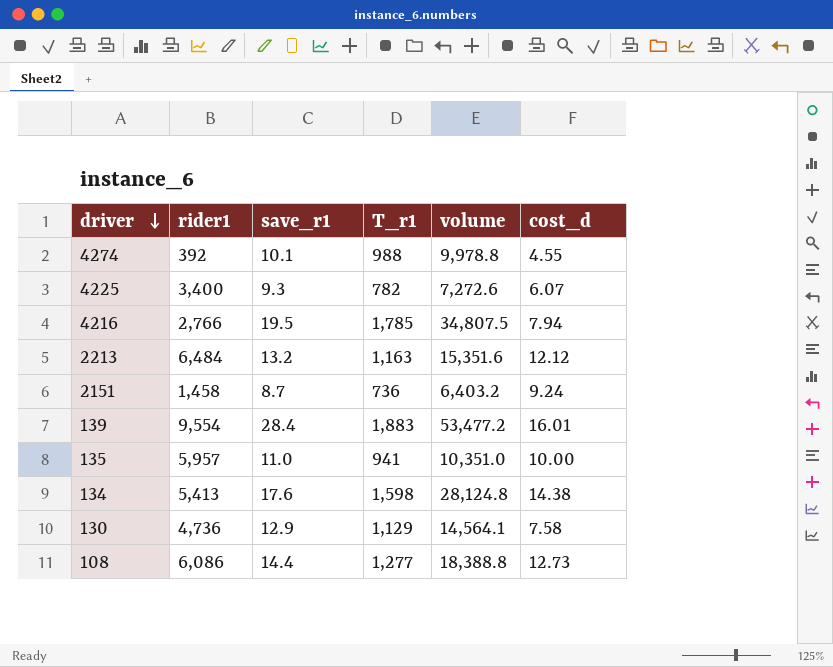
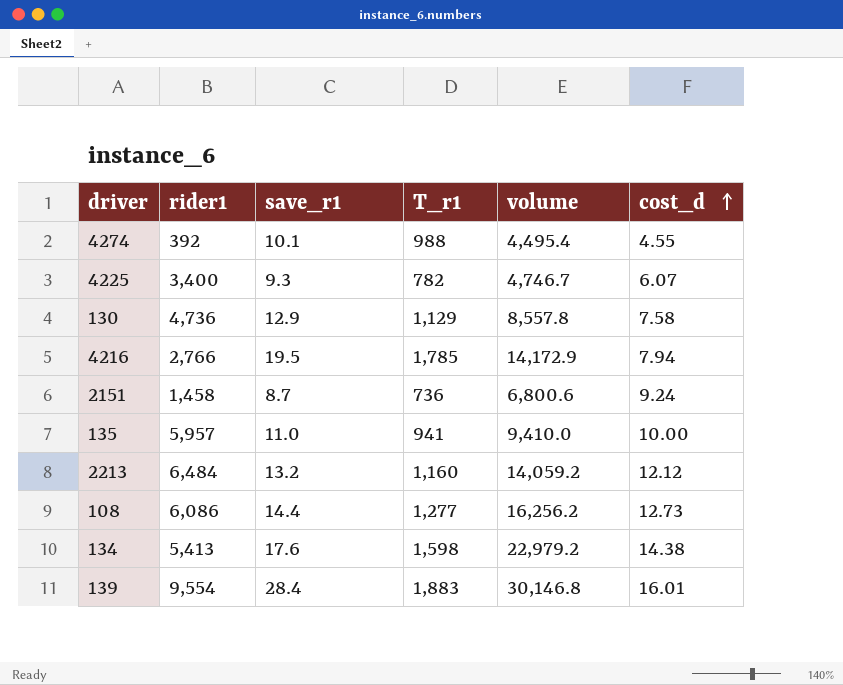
row order: driver descending -> cost_d ascending
column volume | formula: [save_r1] * [T_r1] -> [T_r1] * [cost_d]
2213 | T_r1: 1,163 -> 1,160

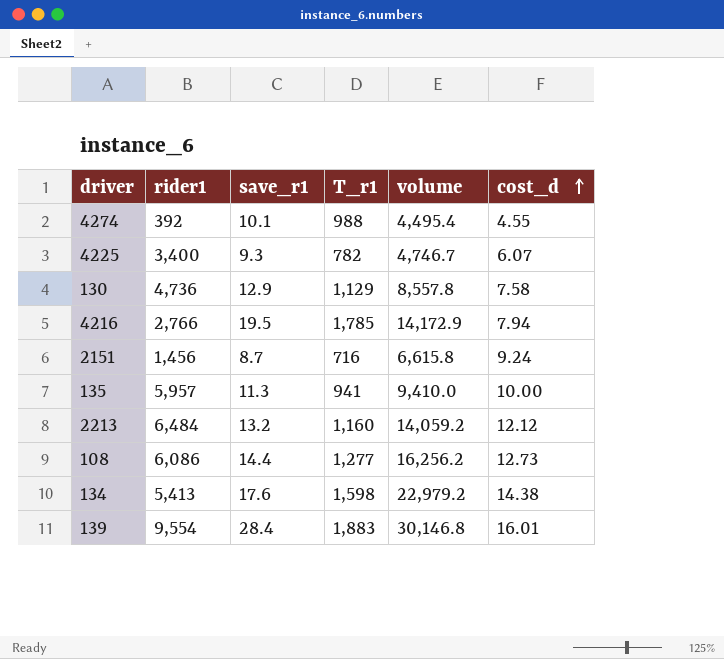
2151 | rider1: 1,458 -> 1,456
2151 | T_r1: 736 -> 716
2151 | volume: 6,800.6 -> 6,615.8
135 | save_r1: 11.0 -> 11.3

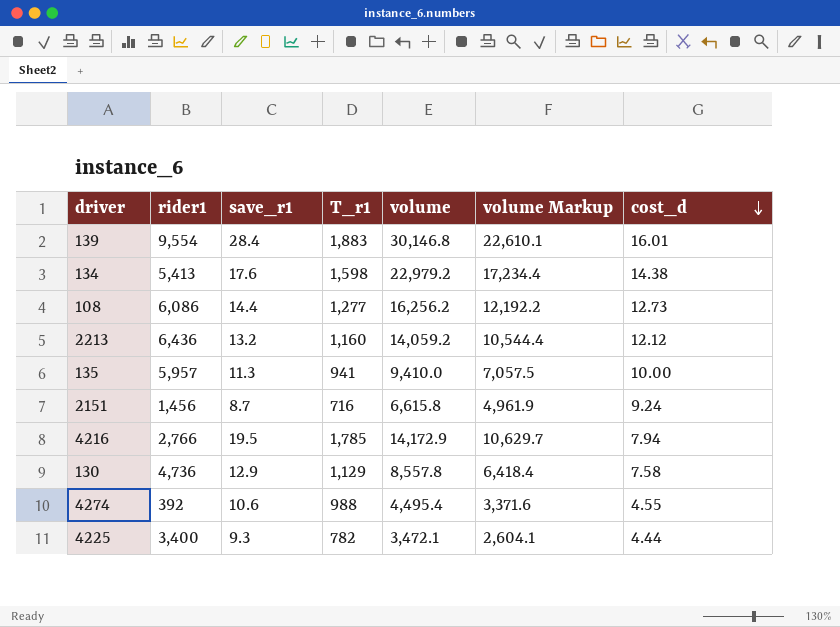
row order: cost_d ascending -> cost_d descending
column volume Markup | formula: none -> [volume] * 0.75
2213 | rider1: 6,484 -> 6,436
4274 | save_r1: 10.1 -> 10.6
4225 | volume: 4,746.7 -> 3,472.1
4225 | cost_d: 6.07 -> 4.44

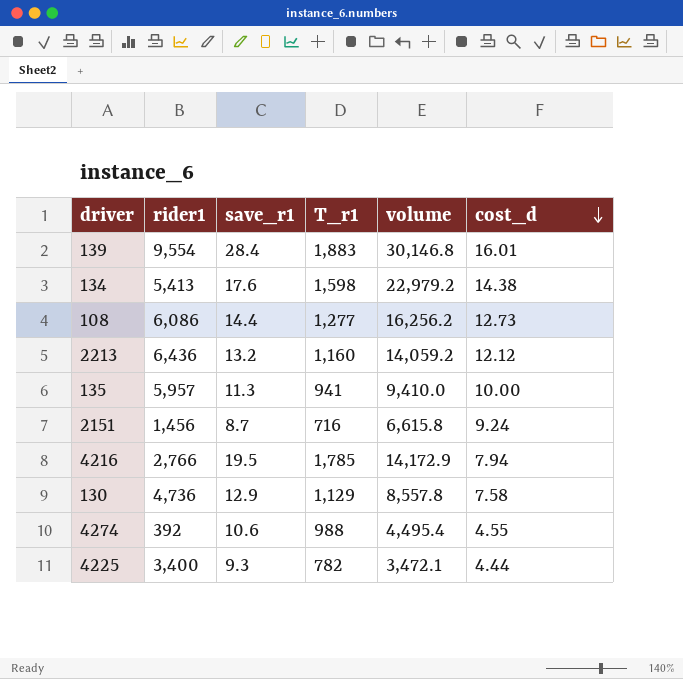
column volume Markup | formula: [volume] * 0.75 -> none

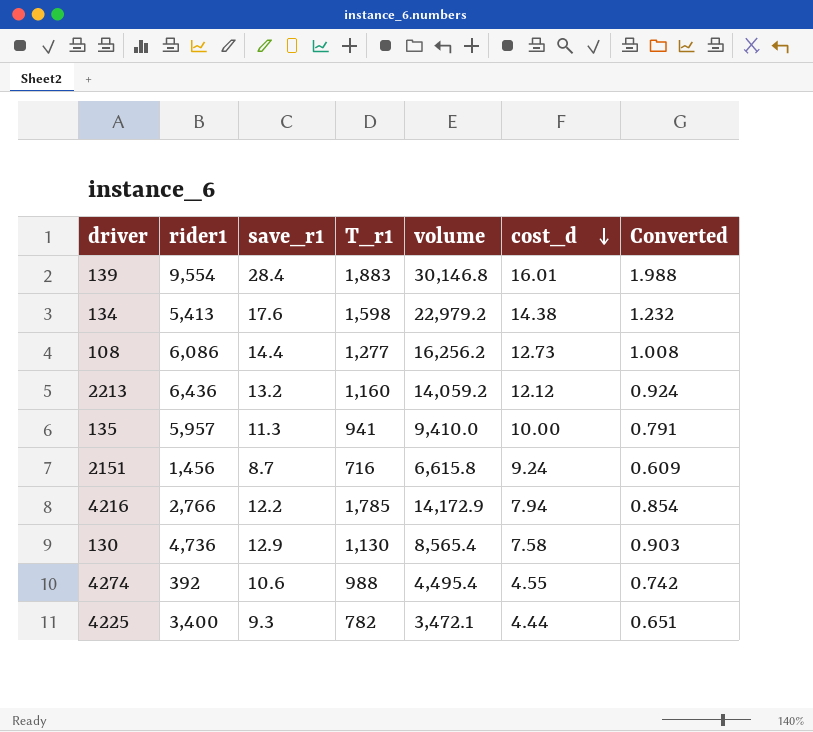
column Converted | formula: none -> [save_r1] * 0.07
4216 | save_r1: 19.5 -> 12.2
130 | T_r1: 1,129 -> 1,130
130 | volume: 8,557.8 -> 8,565.4

